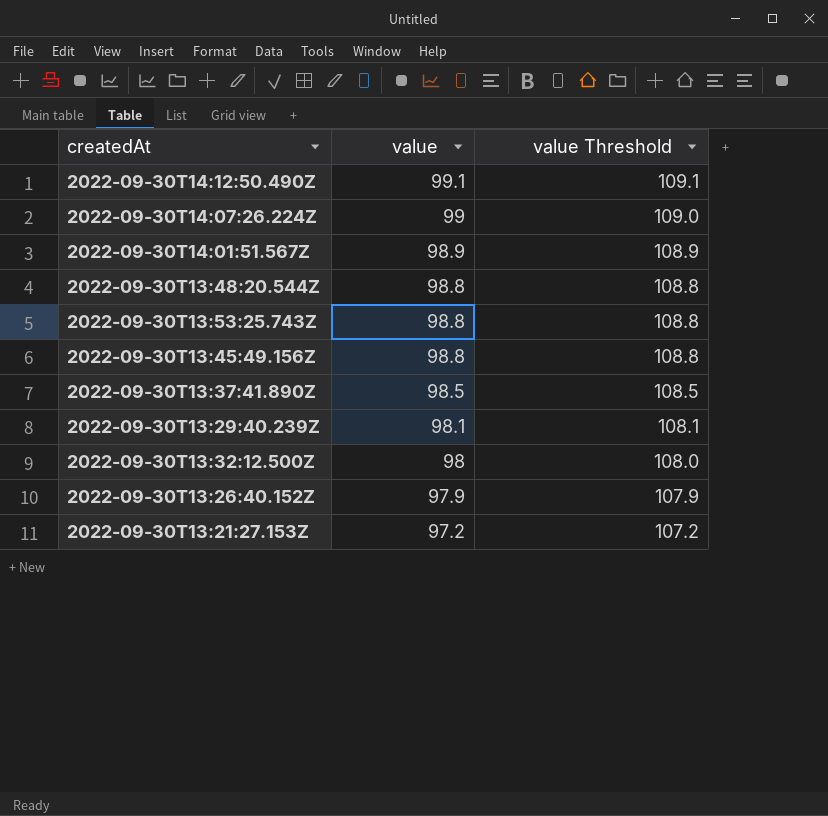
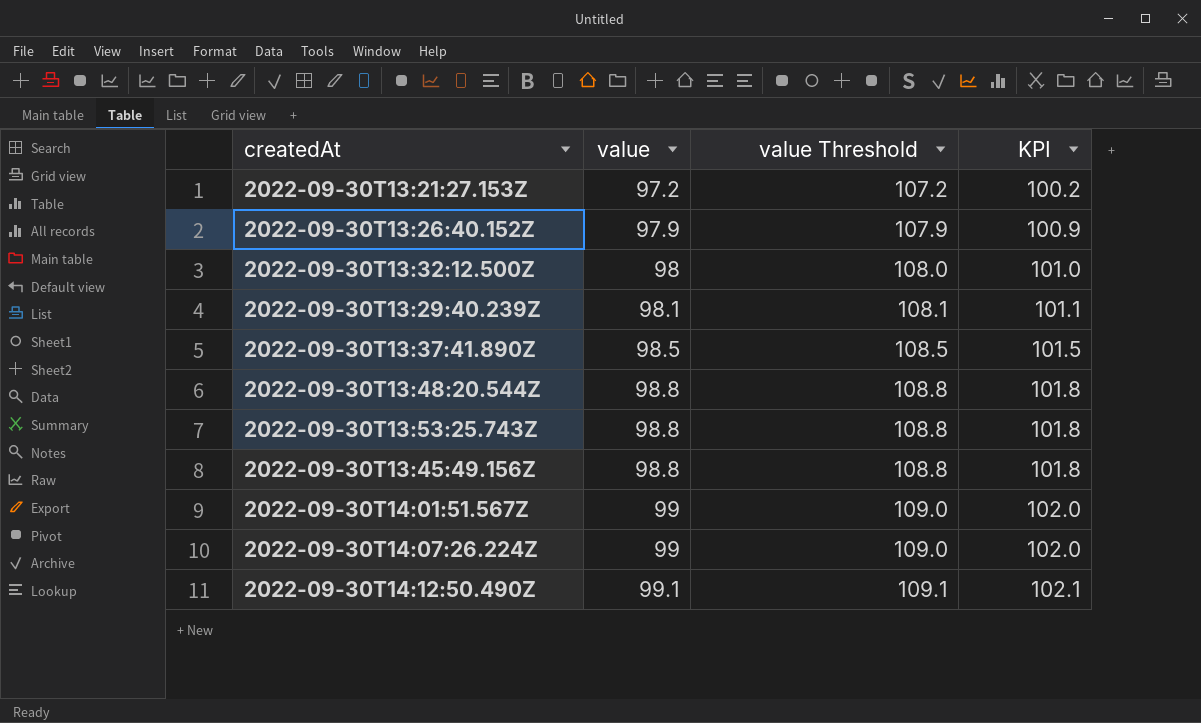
row order: value descending -> value ascending
column KPI | formula: none -> [value] + 3
2022-09-30T14:01:51.567Z | value: 98.9 -> 99
2022-09-30T14:01:51.567Z | value Threshold: 108.9 -> 109.0

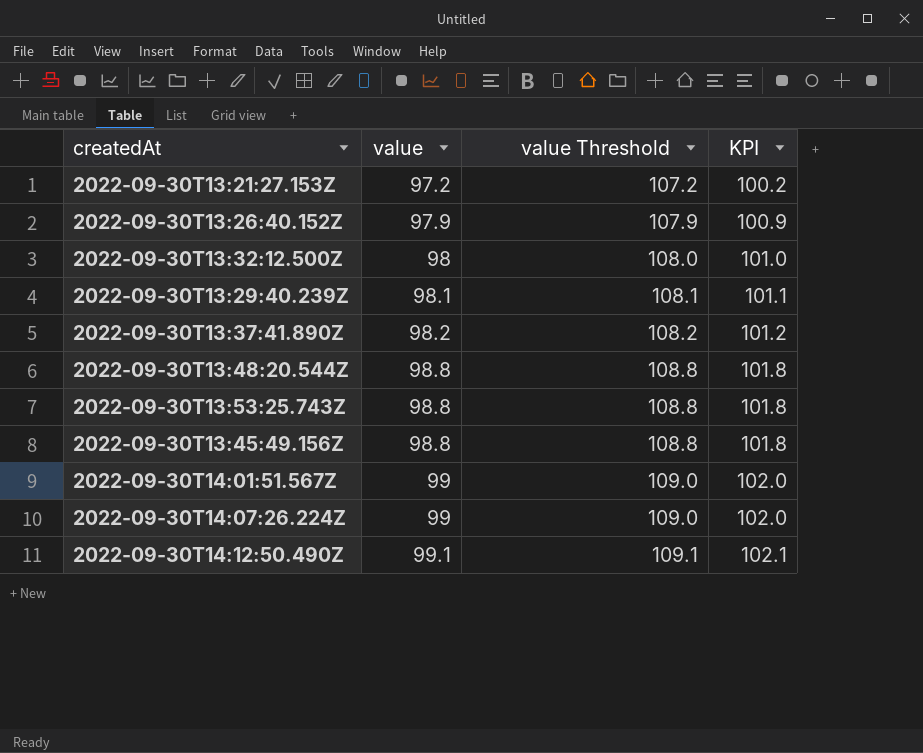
2022-09-30T13:37:41.890Z | value: 98.5 -> 98.2
2022-09-30T13:37:41.890Z | value Threshold: 108.5 -> 108.2
2022-09-30T13:37:41.890Z | KPI: 101.5 -> 101.2

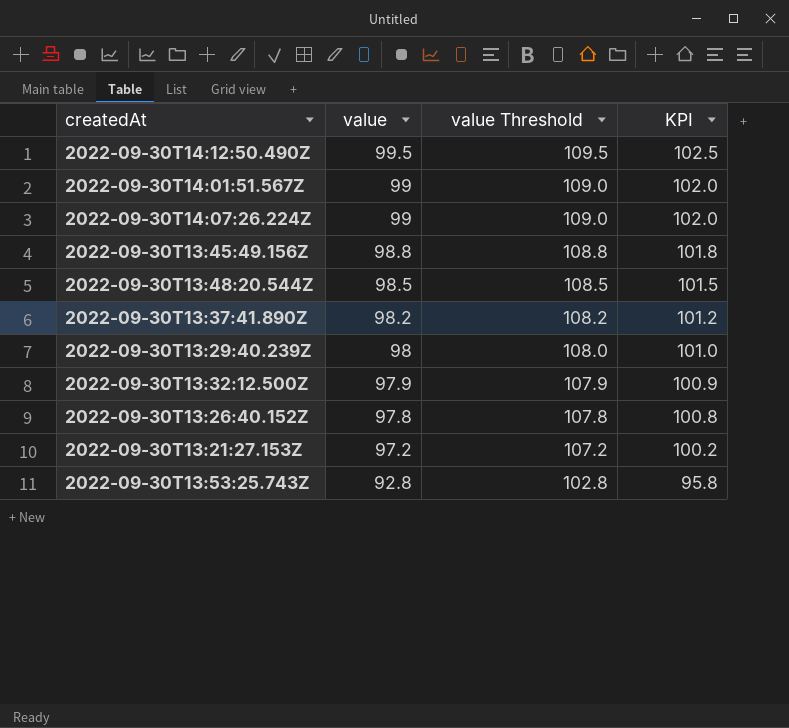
row order: value ascending -> value descending
2022-09-30T14:12:50.490Z | value: 99.1 -> 99.5
2022-09-30T14:12:50.490Z | value Threshold: 109.1 -> 109.5
2022-09-30T14:12:50.490Z | KPI: 102.1 -> 102.5
2022-09-30T13:48:20.544Z | value: 98.8 -> 98.5
2022-09-30T13:48:20.544Z | value Threshold: 108.8 -> 108.5
2022-09-30T13:48:20.544Z | KPI: 101.8 -> 101.5
2022-09-30T13:29:40.239Z | value: 98.1 -> 98
2022-09-30T13:29:40.239Z | value Threshold: 108.1 -> 108.0
2022-09-30T13:29:40.239Z | KPI: 101.1 -> 101.0
2022-09-30T13:32:12.500Z | value: 98 -> 97.9
2022-09-30T13:32:12.500Z | value Threshold: 108.0 -> 107.9
2022-09-30T13:32:12.500Z | KPI: 101.0 -> 100.9
2022-09-30T13:26:40.152Z | value: 97.9 -> 97.8
2022-09-30T13:26:40.152Z | value Threshold: 107.9 -> 107.8
2022-09-30T13:26:40.152Z | KPI: 100.9 -> 100.8
2022-09-30T13:53:25.743Z | value: 98.8 -> 92.8
2022-09-30T13:53:25.743Z | value Threshold: 108.8 -> 102.8
2022-09-30T13:53:25.743Z | KPI: 101.8 -> 95.8

